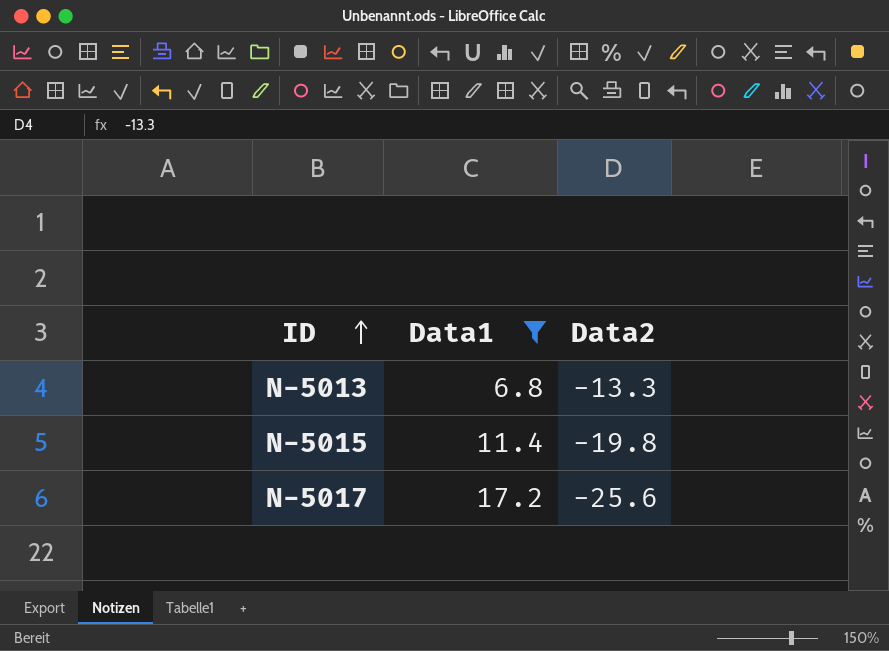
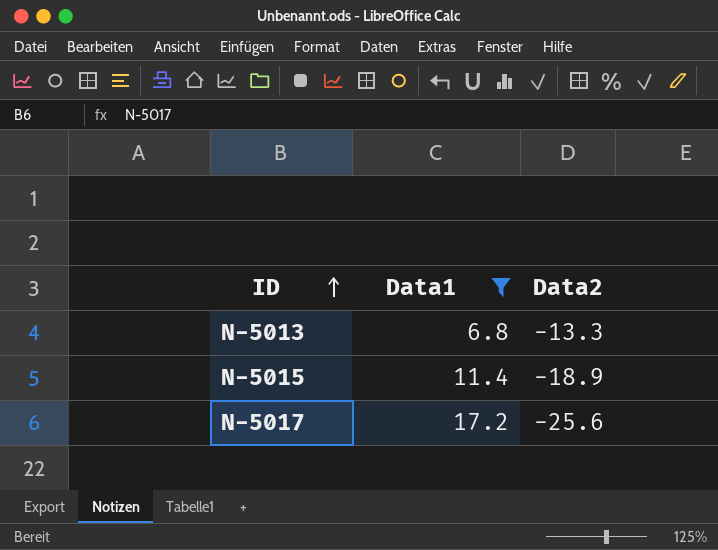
N-5015 | Data2: -19.8 -> -18.9

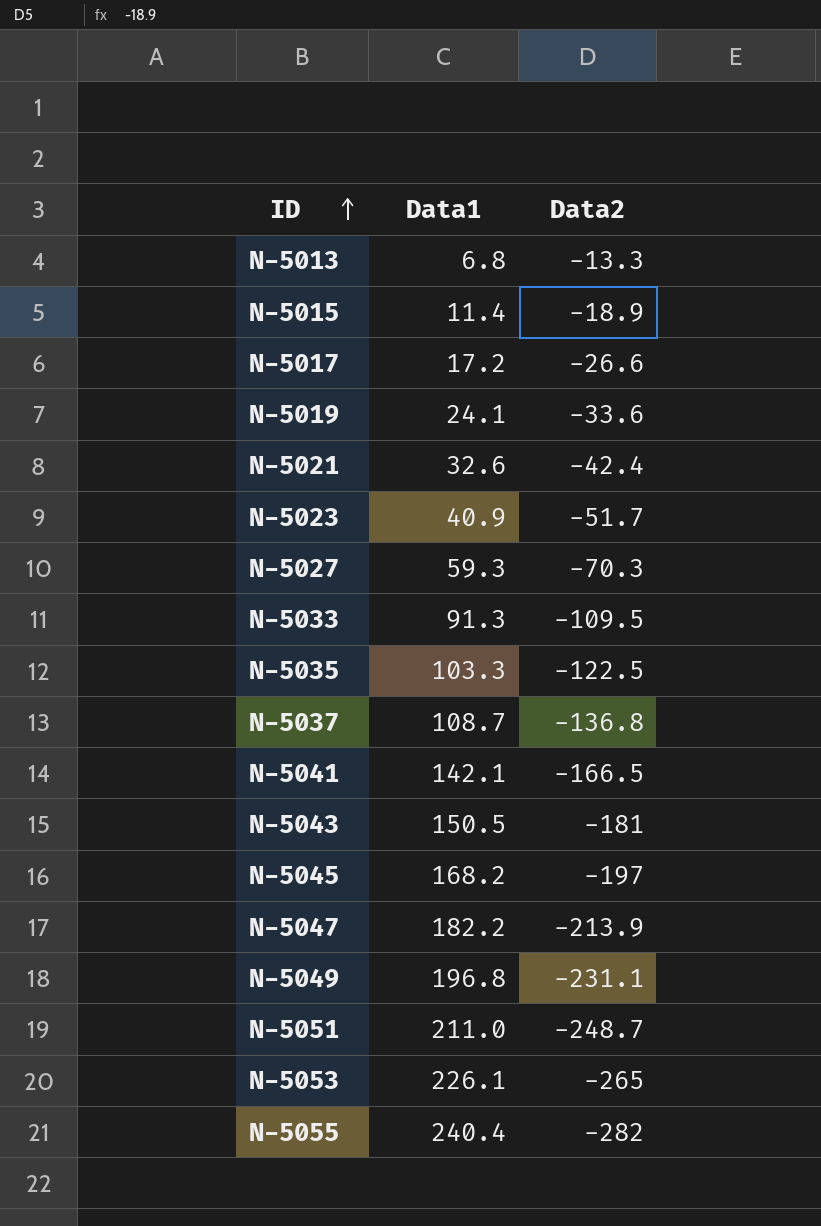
filter: Data1 <= 17.2 -> none
N-5017 | Data2: -25.6 -> -26.6

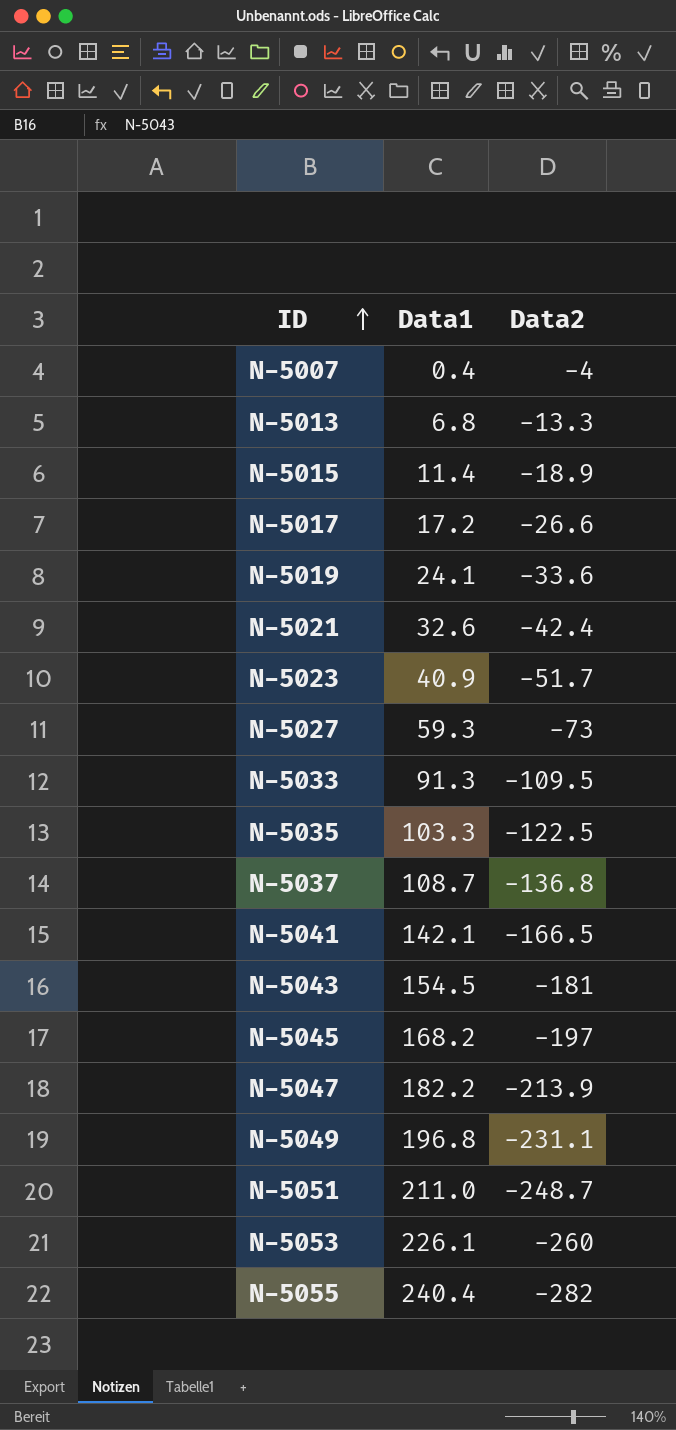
row N-5007: none -> 0.4 | -4
N-5027 | Data2: -70.3 -> -73
N-5043 | Data1: 150.5 -> 154.5
N-5053 | Data2: -265 -> -260

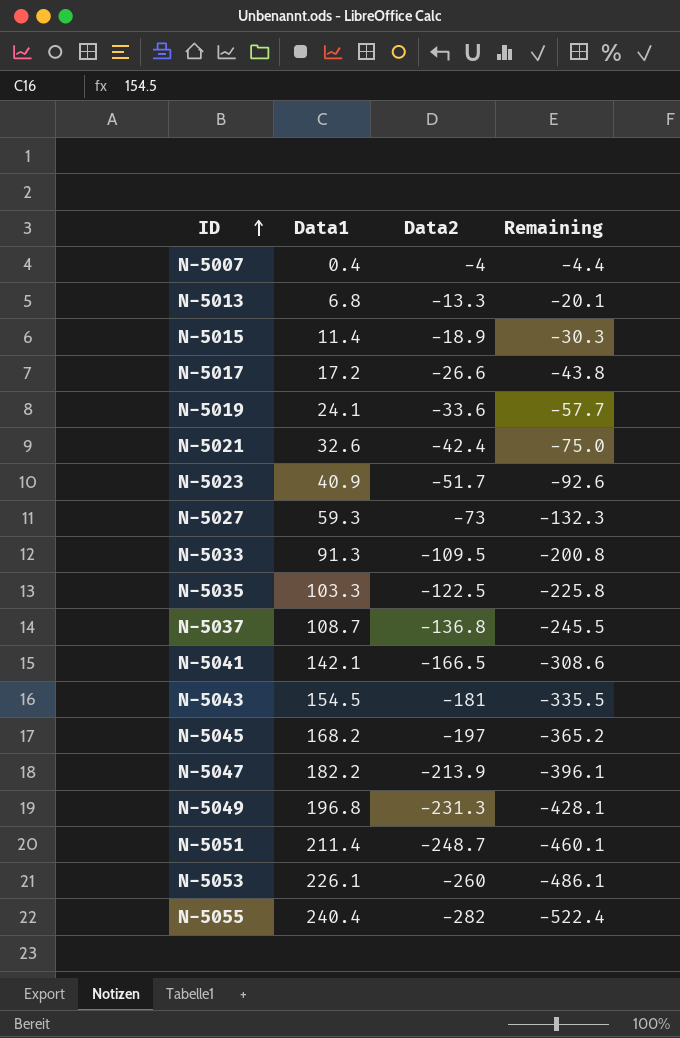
column Remaining | formula: none -> [Data2] - [Data1]
N-5049 | Data2: -231.1 -> -231.3
N-5051 | Data1: 211.0 -> 211.4

